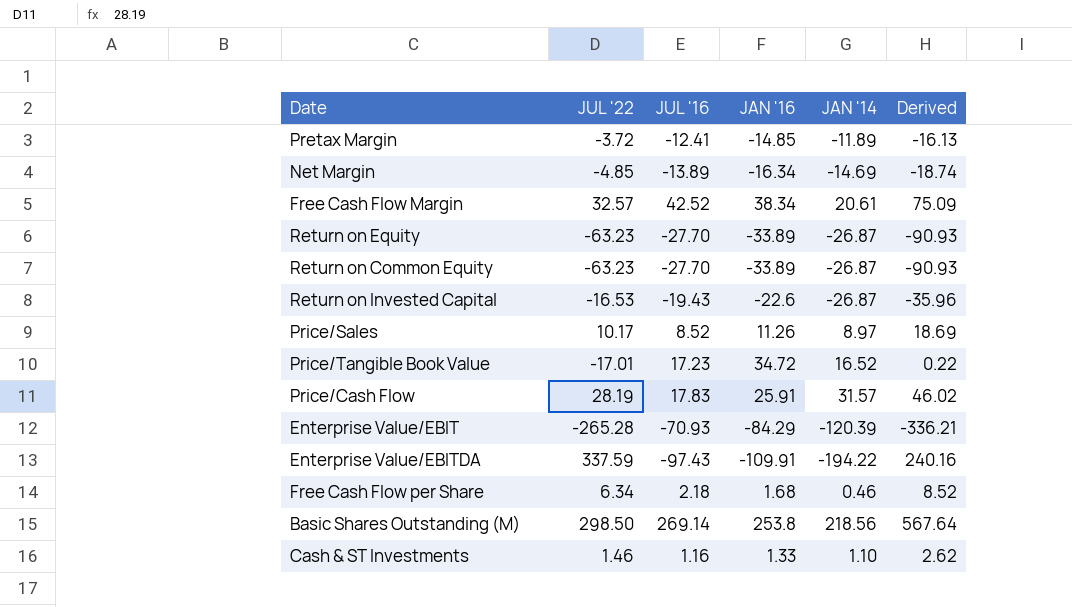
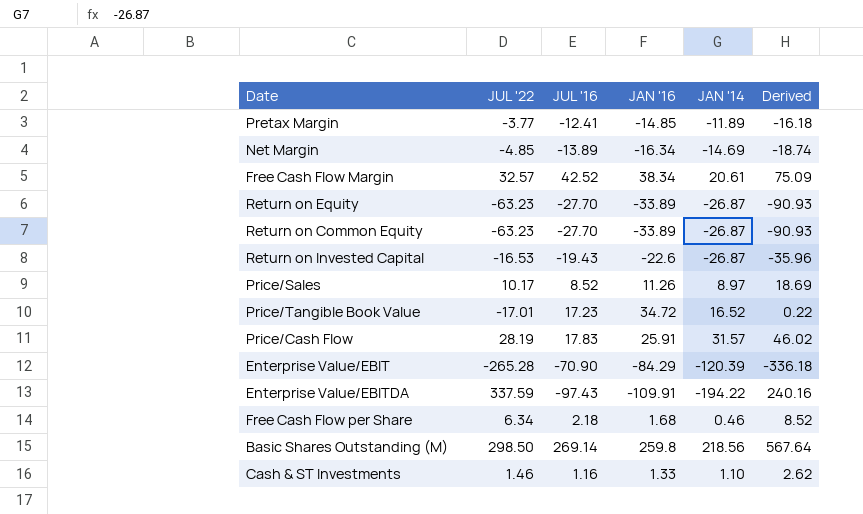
Pretax Margin | JUL '22: -3.72 -> -3.77
Pretax Margin | Derived: -16.13 -> -16.18
Enterprise Value/EBIT | JUL '16: -70.93 -> -70.90
Enterprise Value/EBIT | Derived: -336.21 -> -336.18
Basic Shares Outstanding (M) | JAN '16: 253.8 -> 259.8

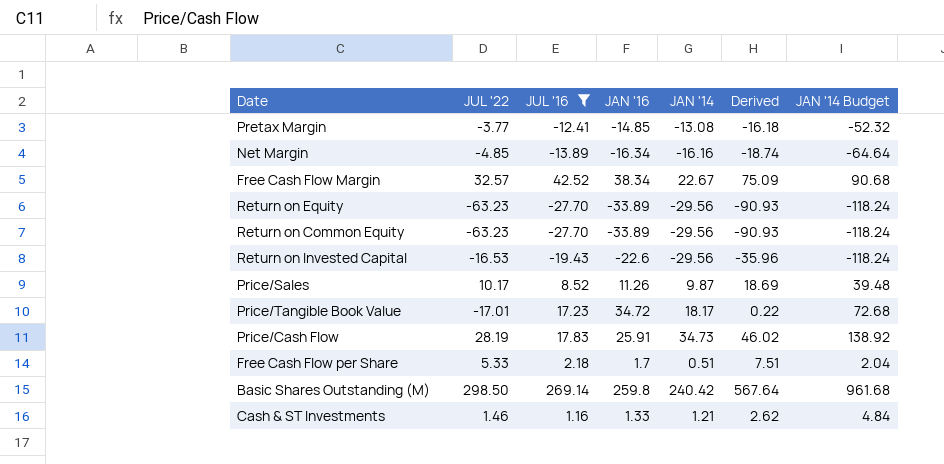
filter: none -> JUL '16 >= -27.70
column JAN '14 Budget | formula: none -> [JAN '14] * 4
Pretax Margin | JAN '14: -11.89 -> -13.08
Net Margin | JAN '14: -14.69 -> -16.16
Free Cash Flow Margin | JAN '14: 20.61 -> 22.67
Return on Equity | JAN '14: -26.87 -> -29.56
Return on Common Equity | JAN '14: -26.87 -> -29.56
Return on Invested Capital | JAN '14: -26.87 -> -29.56
Price/Sales | JAN '14: 8.97 -> 9.87
Price/Tangible Book Value | JAN '14: 16.52 -> 18.17
Price/Cash Flow | JAN '14: 31.57 -> 34.73
Free Cash Flow per Share | JUL '22: 6.34 -> 5.33
Free Cash Flow per Share | JAN '16: 1.68 -> 1.7
Free Cash Flow per Share | JAN '14: 0.46 -> 0.51
Free Cash Flow per Share | Derived: 8.52 -> 7.51
Basic Shares Outstanding (M) | JAN '14: 218.56 -> 240.42
Cash & ST Investments | JAN '14: 1.10 -> 1.21

